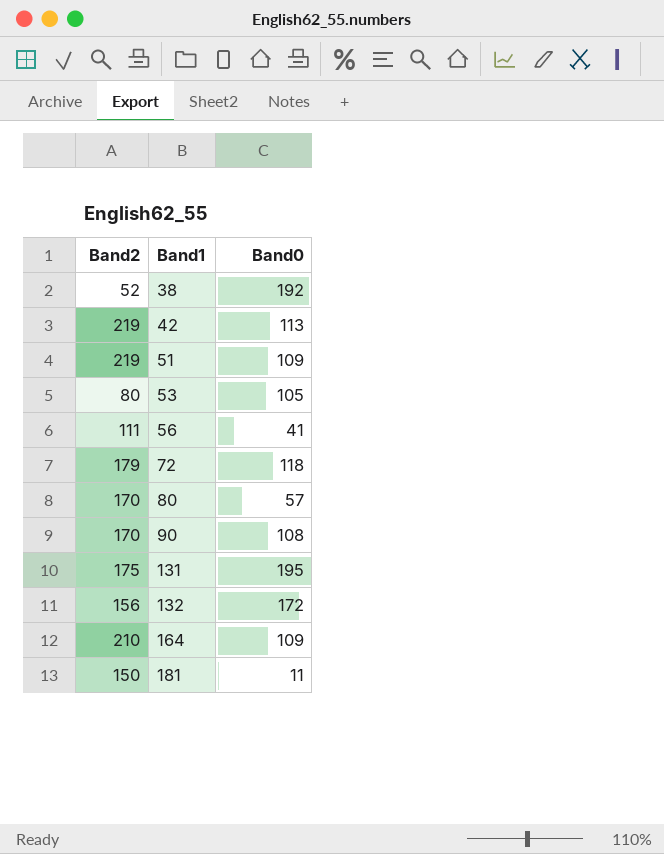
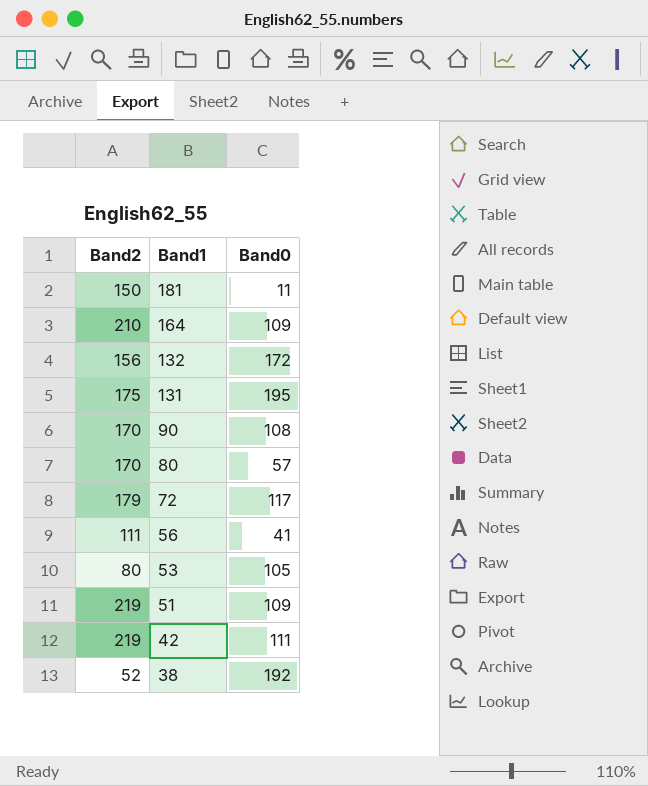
row order: Band1 ascending -> Band1 descending
72 | Band0: 118 -> 117
42 | Band0: 113 -> 111

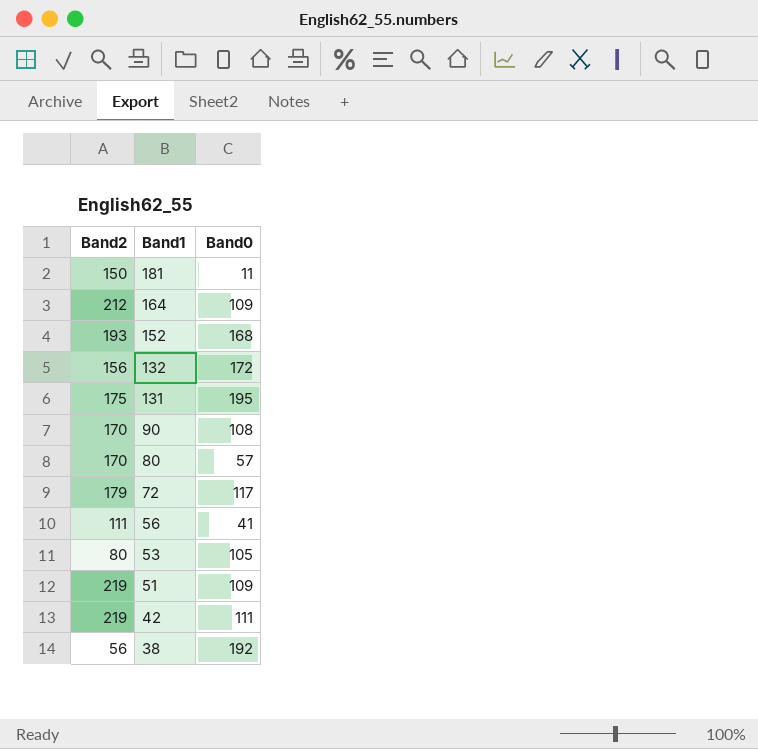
164 | Band2: 210 -> 212
row 152: none -> 193 | 168
38 | Band2: 52 -> 56

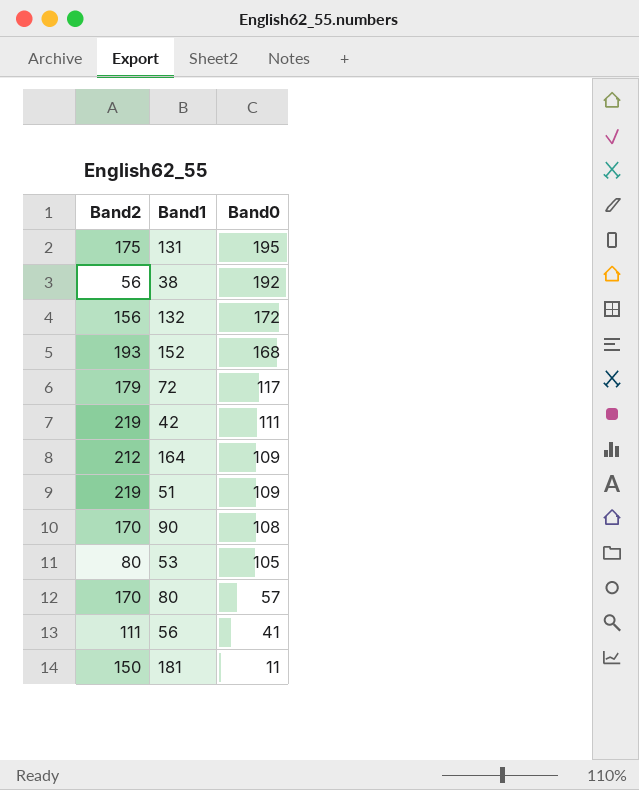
row order: Band1 descending -> Band0 descending

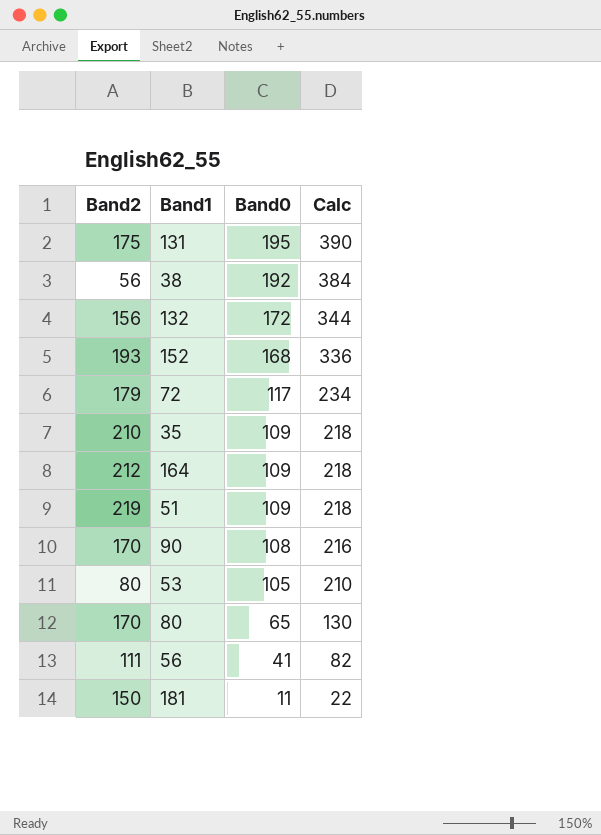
column Calc | formula: none -> [Band0] * 2
row 42: 219 | 111 -> none
row 35: none -> 210 | 109 | 218
80 | Band0: 57 -> 65

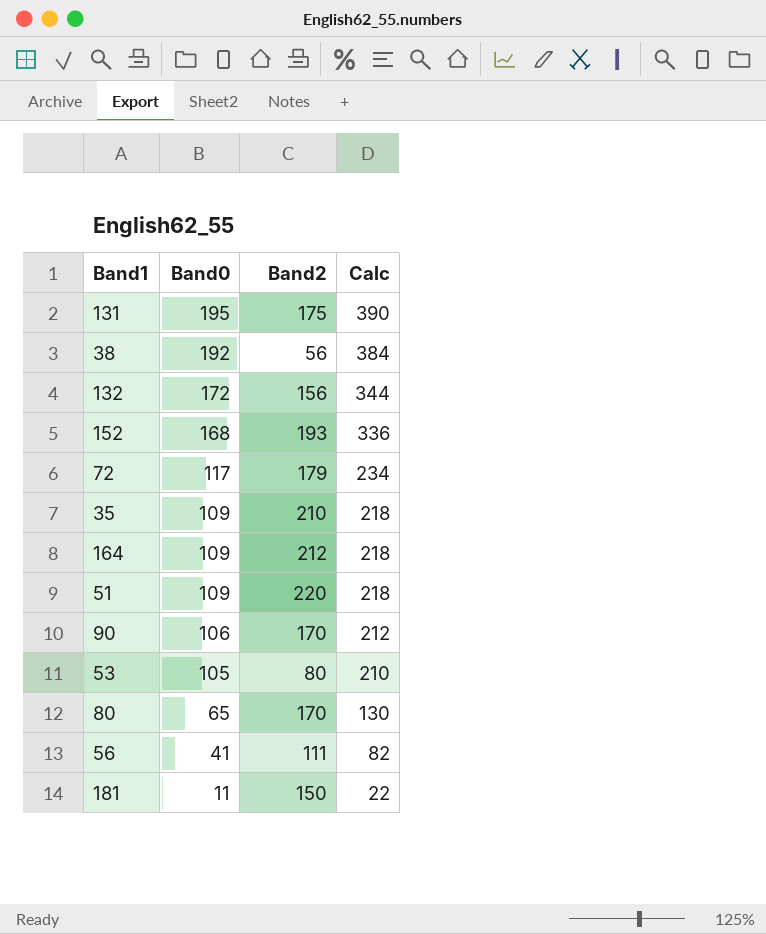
column Band2 | position: 1 -> 3
51 | Band2: 219 -> 220
90 | Band0: 108 -> 106
90 | Calc: 216 -> 212

